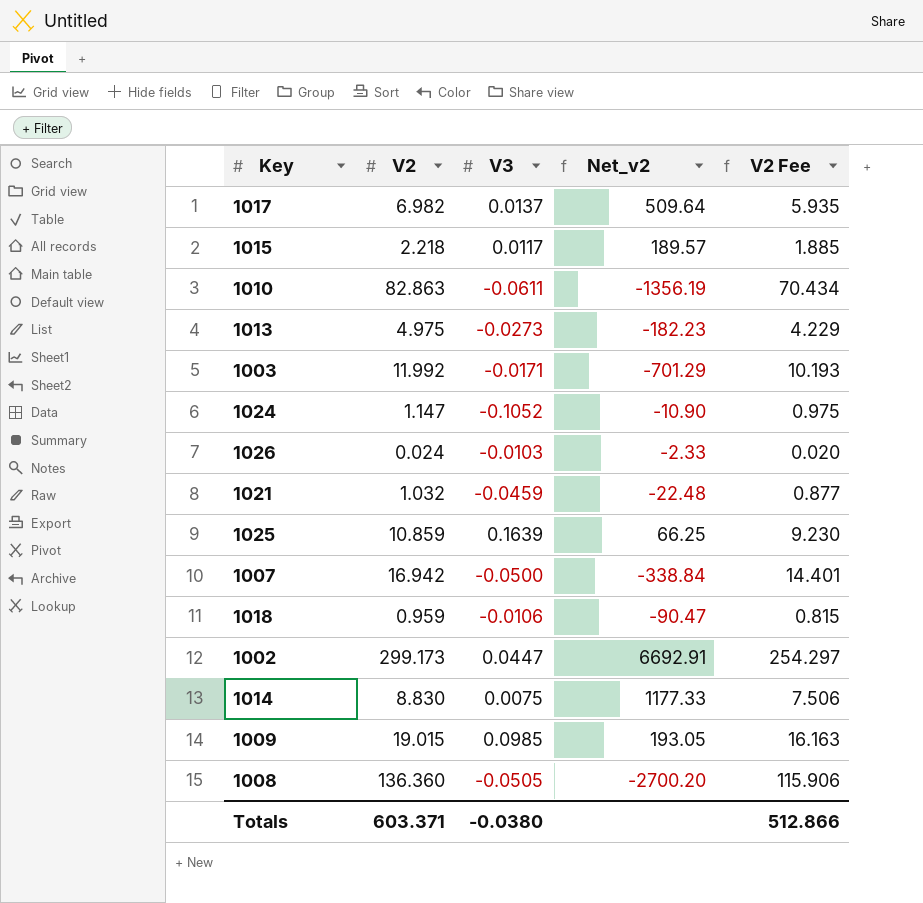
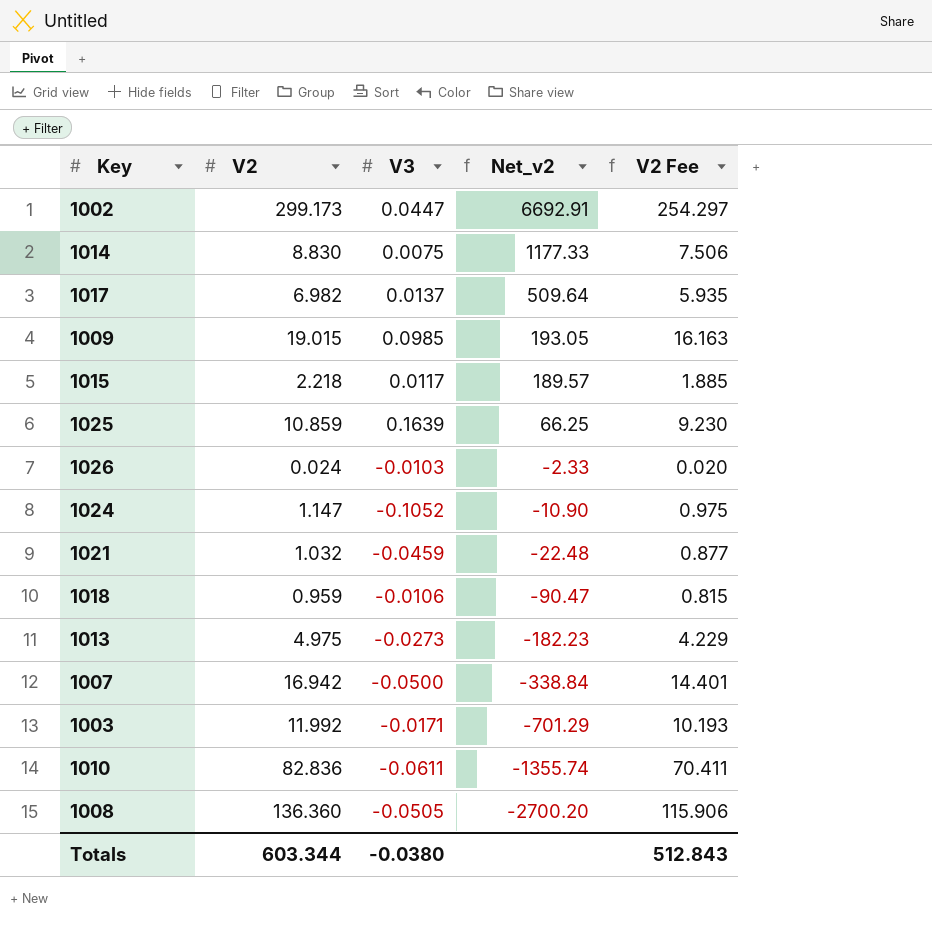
row order: none -> Net_v2 descending
1010 | V2: 82.863 -> 82.836
1010 | Net_v2: -1356.19 -> -1355.74
1010 | V2 Fee: 70.434 -> 70.411
Totals | V2: 603.371 -> 603.344
Totals | V2 Fee: 512.866 -> 512.843

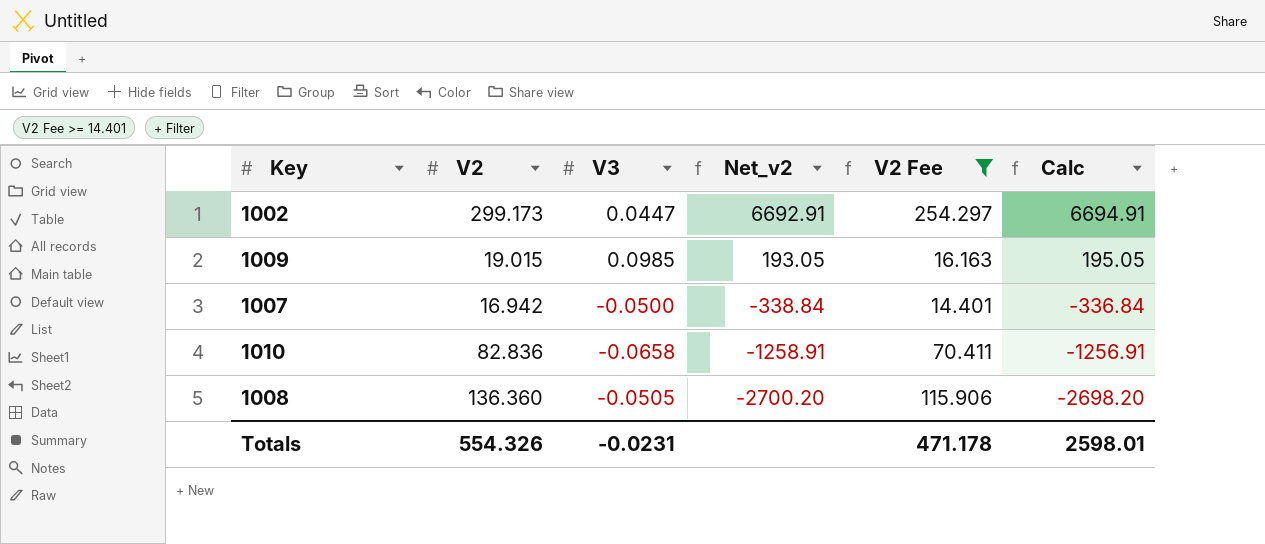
filter: none -> V2 Fee >= 14.401
column Calc | formula: none -> [Net_v2] + 2
1010 | V3: -0.0611 -> -0.0658
1010 | Net_v2: -1355.74 -> -1258.91
Totals | V2: 603.344 -> 554.326
Totals | V3: -0.0380 -> -0.0231
Totals | V2 Fee: 512.843 -> 471.178

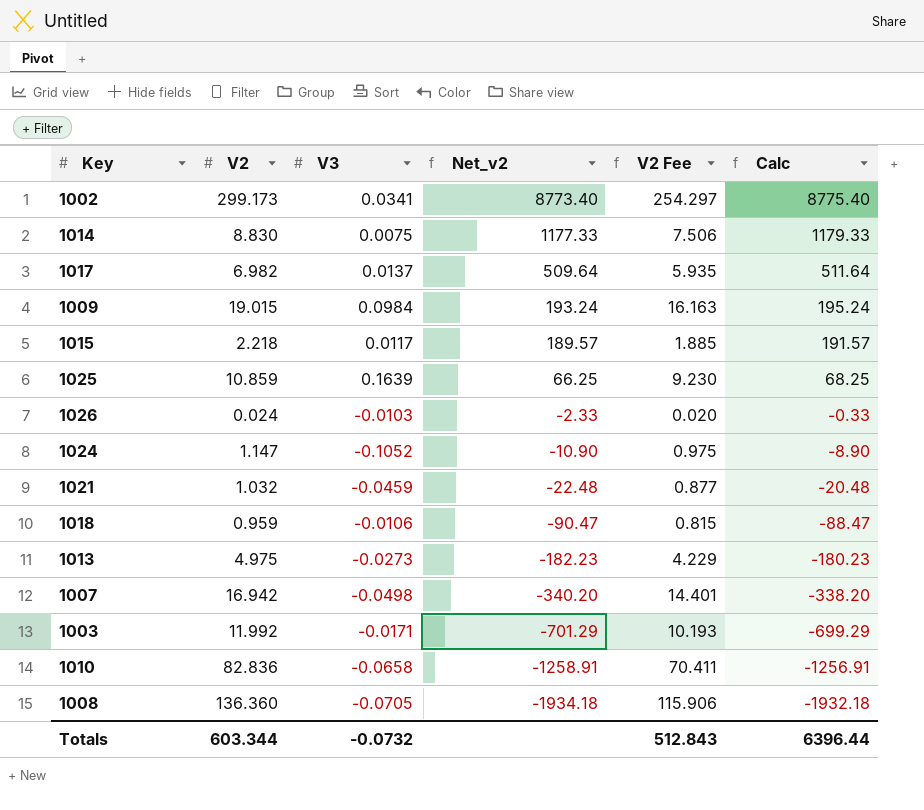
filter: V2 Fee >= 14.401 -> none
1002 | V3: 0.0447 -> 0.0341
1002 | Net_v2: 6692.91 -> 8773.40
1002 | Calc: 6694.91 -> 8775.40
1009 | V3: 0.0985 -> 0.0984
1009 | Net_v2: 193.05 -> 193.24
1009 | Calc: 195.05 -> 195.24
1007 | V3: -0.0500 -> -0.0498
1007 | Net_v2: -338.84 -> -340.20
1007 | Calc: -336.84 -> -338.20
1008 | V3: -0.0505 -> -0.0705
1008 | Net_v2: -2700.20 -> -1934.18
1008 | Calc: -2698.20 -> -1932.18
Totals | V2: 554.326 -> 603.344
Totals | V3: -0.0231 -> -0.0732
Totals | V2 Fee: 471.178 -> 512.843
Totals | Calc: 2598.01 -> 6396.44

